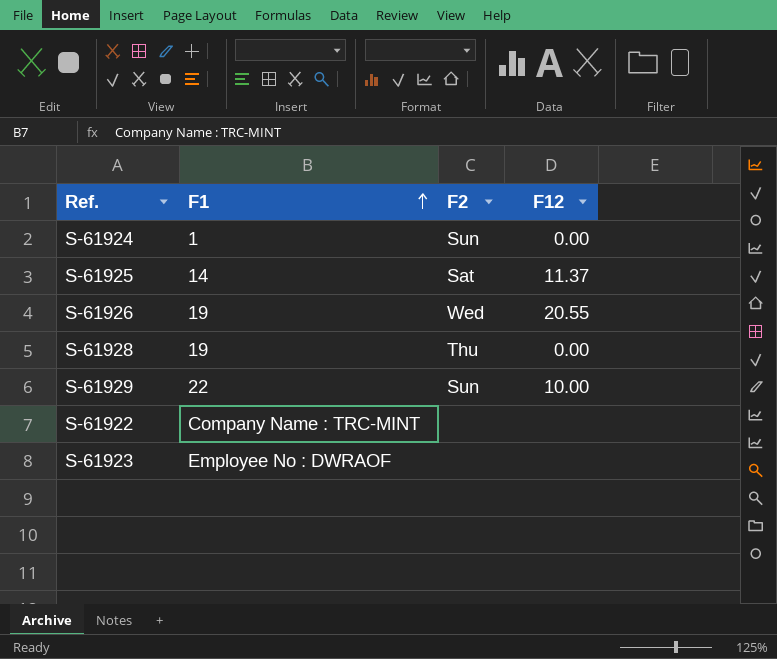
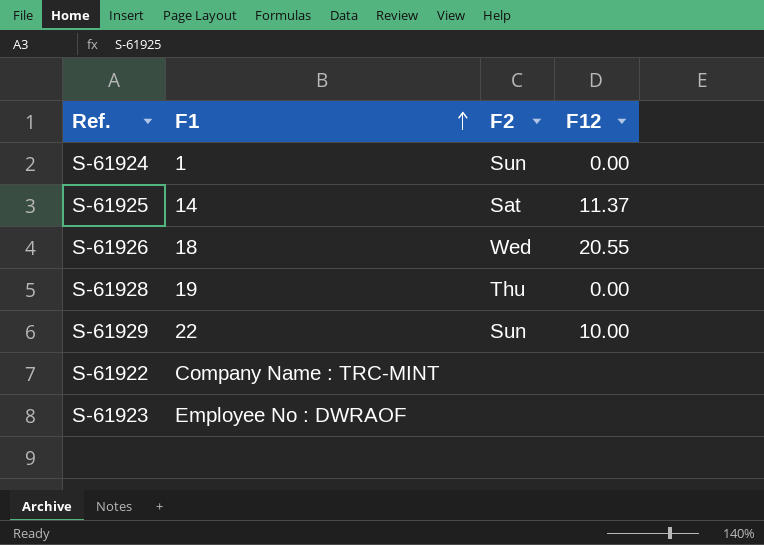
S-61926 | F1: 19 -> 18

